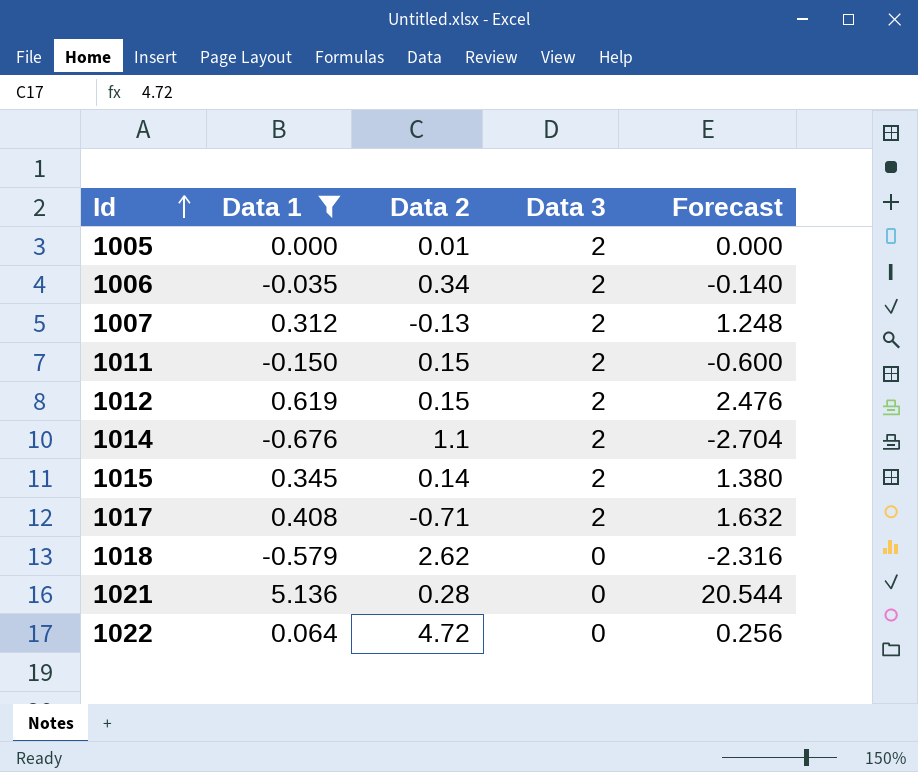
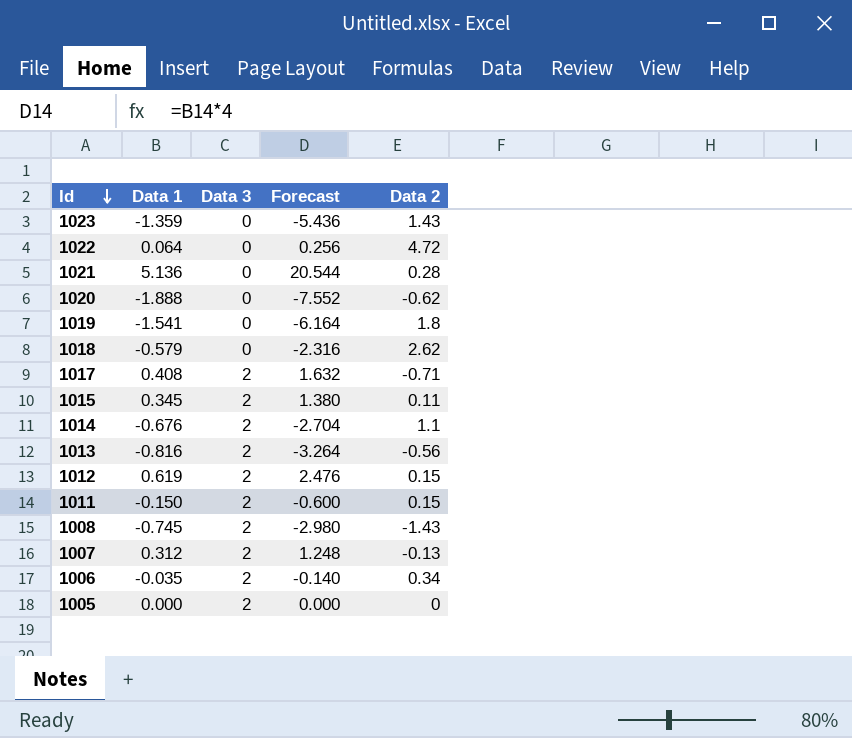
filter: Data 1 >= -0.676 -> none
row order: Id ascending -> Id descending
column Data 2 | position: 3 -> 5
1015 | Data 2: 0.14 -> 0.11
1005 | Data 2: 0.01 -> 0

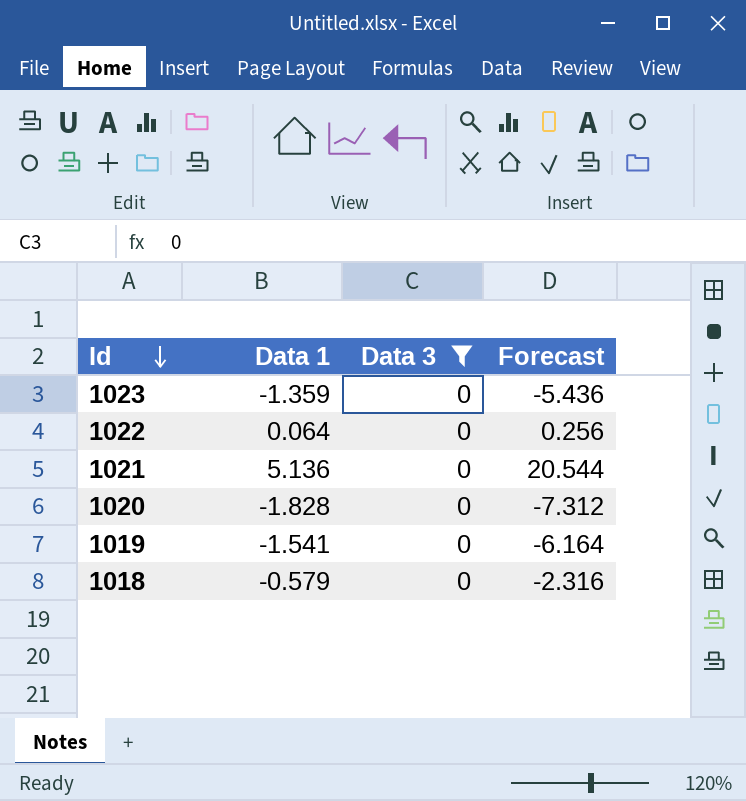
filter: none -> Data 3 = 0
column Data 2 | position: 5 -> none
1020 | Data 1: -1.888 -> -1.828
1020 | Forecast: -7.552 -> -7.312

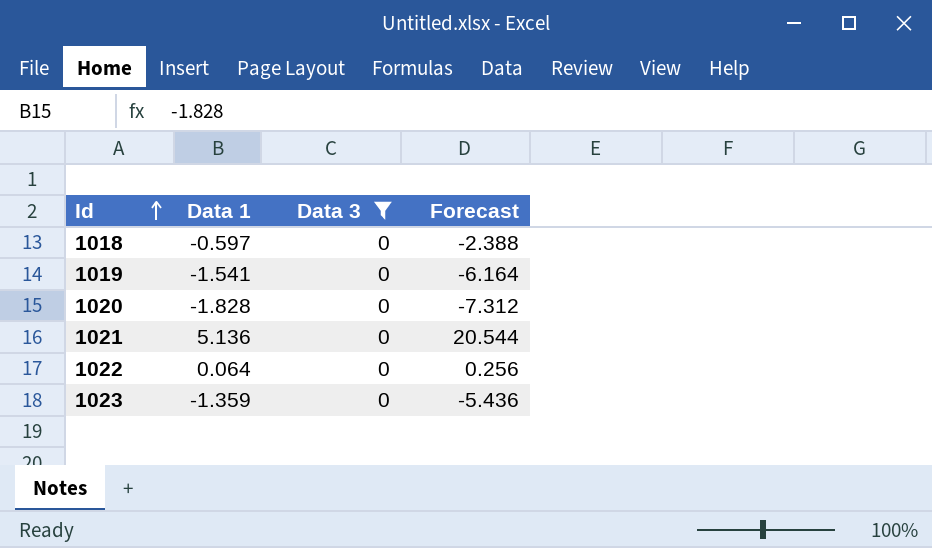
row order: Id descending -> Id ascending
1018 | Data 1: -0.579 -> -0.597
1018 | Forecast: -2.316 -> -2.388

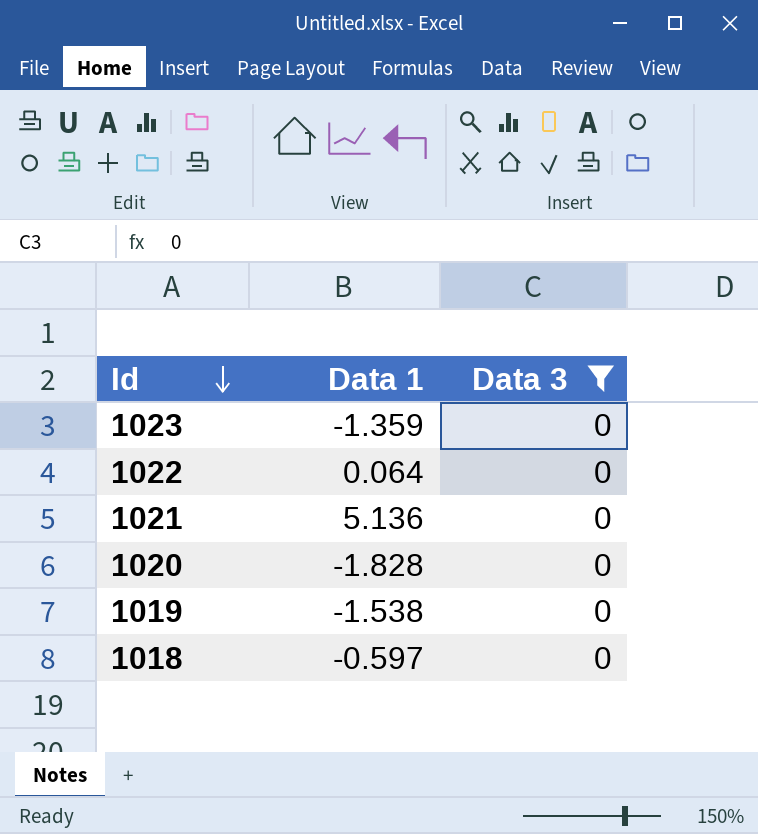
row order: Id ascending -> Id descending
column Forecast | formula: [Data 1] * 4 -> none
1019 | Data 1: -1.541 -> -1.538

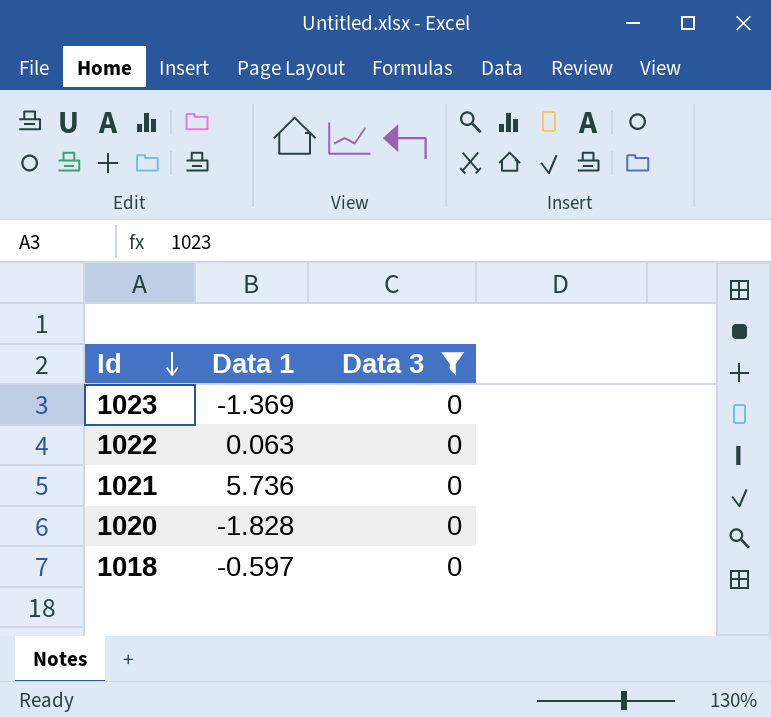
row 1019: -1.538 | 0 -> none
1023 | Data 1: -1.359 -> -1.369
1022 | Data 1: 0.064 -> 0.063
1021 | Data 1: 5.136 -> 5.736

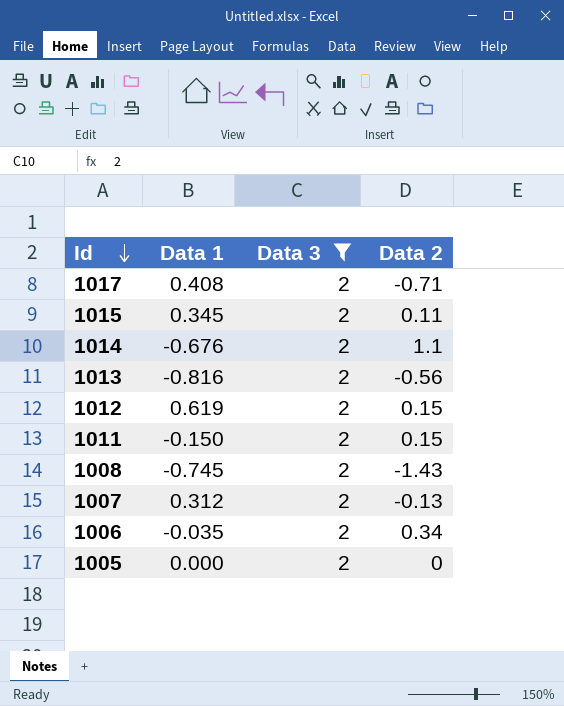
filter: Data 3 = 0 -> Data 3 = 2
column Data 2 | position: none -> 4

